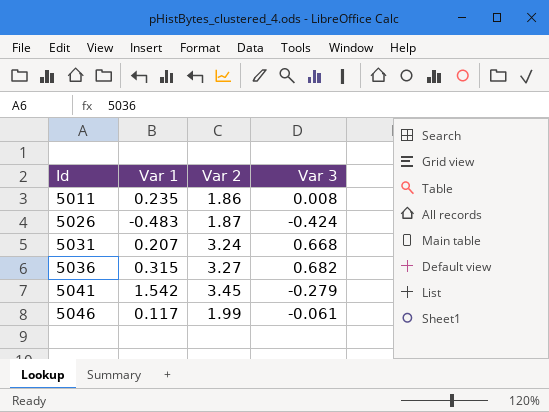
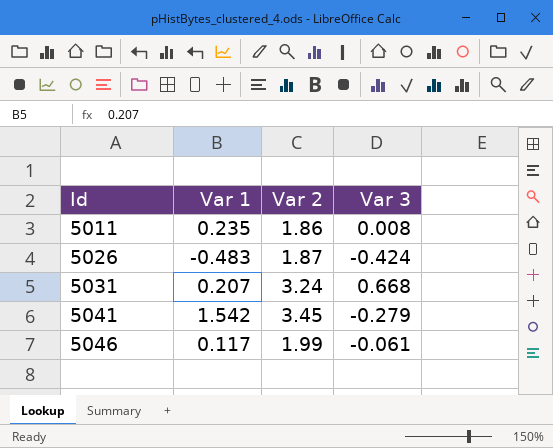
row 5036: 0.315 | 3.27 | 0.682 -> none

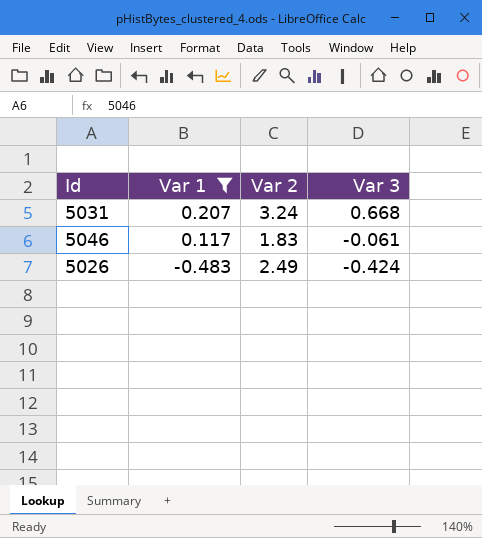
filter: none -> Var 1 <= 0.207
row order: Id ascending -> Var 1 descending
5046 | Var 2: 1.99 -> 1.83
5026 | Var 2: 1.87 -> 2.49

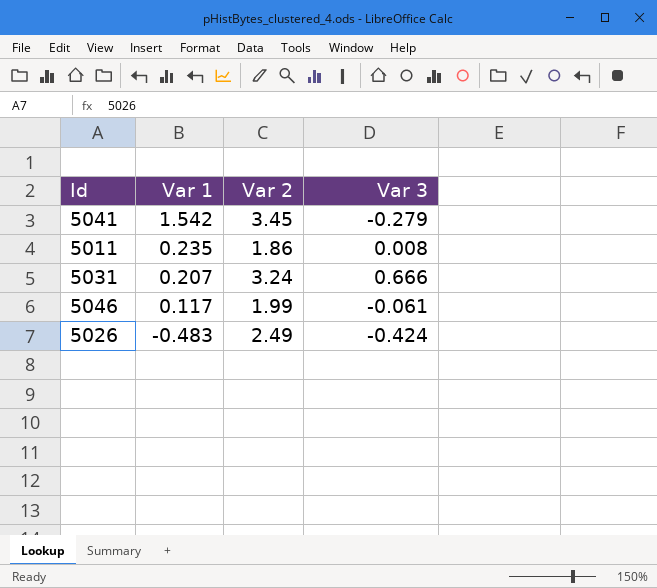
filter: Var 1 <= 0.207 -> none
5031 | Var 3: 0.668 -> 0.666
5046 | Var 2: 1.83 -> 1.99

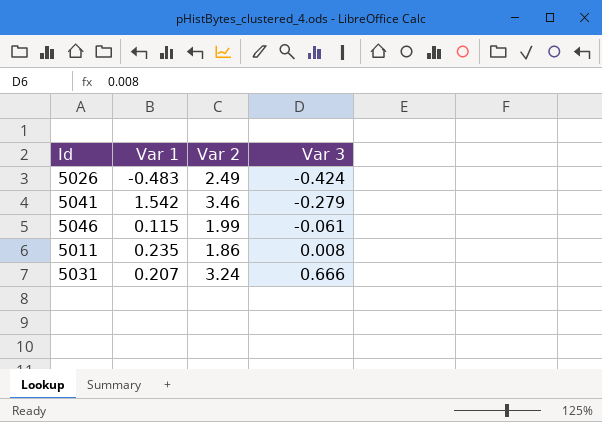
row order: Var 1 descending -> Var 3 ascending
5041 | Var 2: 3.45 -> 3.46
5046 | Var 1: 0.117 -> 0.115

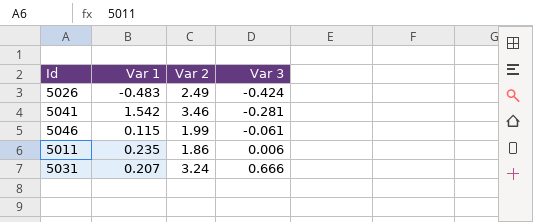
5041 | Var 3: -0.279 -> -0.281
5011 | Var 3: 0.008 -> 0.006

